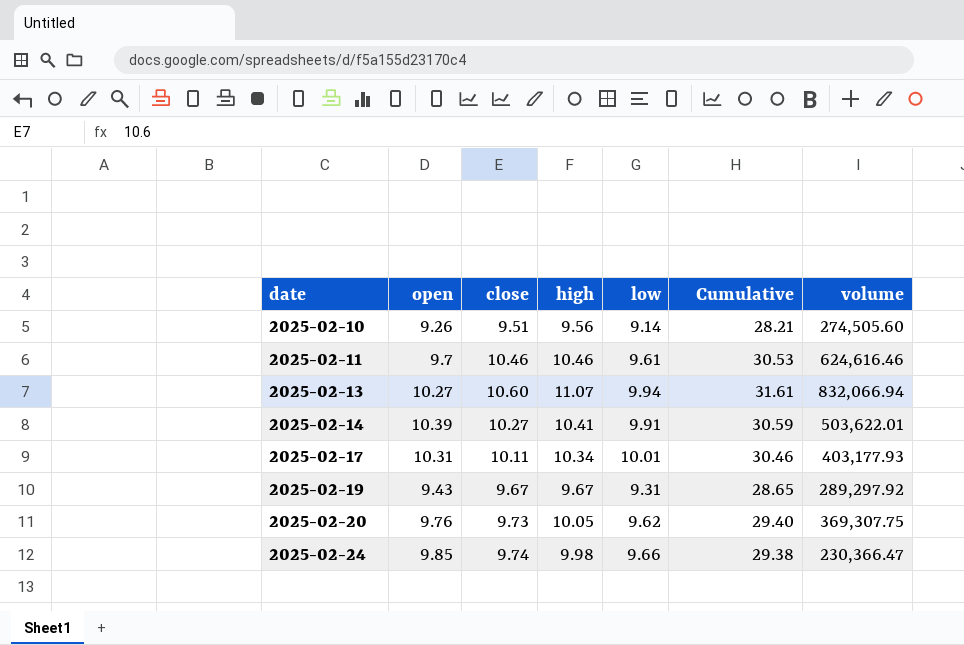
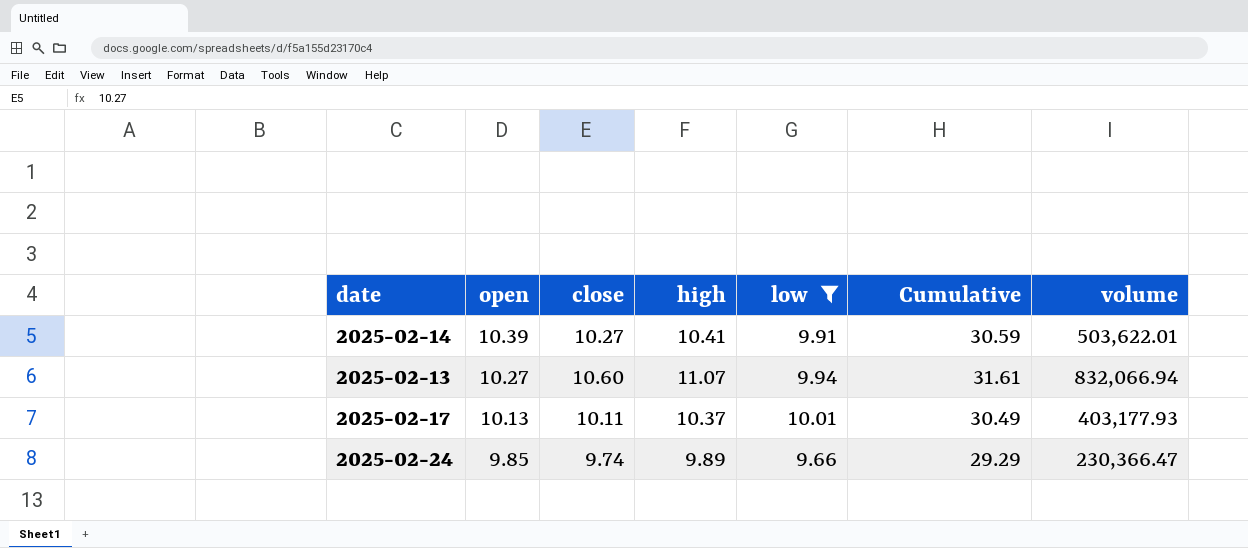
filter: none -> low >= 9.66
row order: date ascending -> open descending
2025-02-17 | open: 10.31 -> 10.13
2025-02-17 | high: 10.34 -> 10.37
2025-02-17 | Cumulative: 30.46 -> 30.49
2025-02-24 | high: 9.98 -> 9.89
2025-02-24 | Cumulative: 29.38 -> 29.29

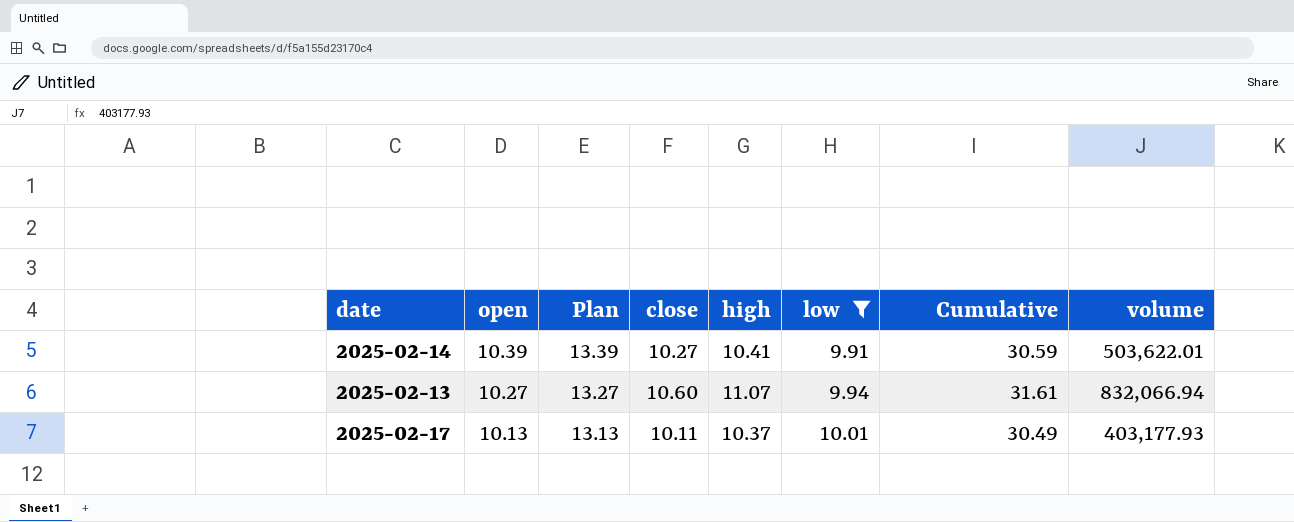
column Plan | formula: none -> [open] + 3
row 2025-02-24: 9.85 | 9.74 | 9.89 | 9.66 | 29.29 | 230,366.47 -> none

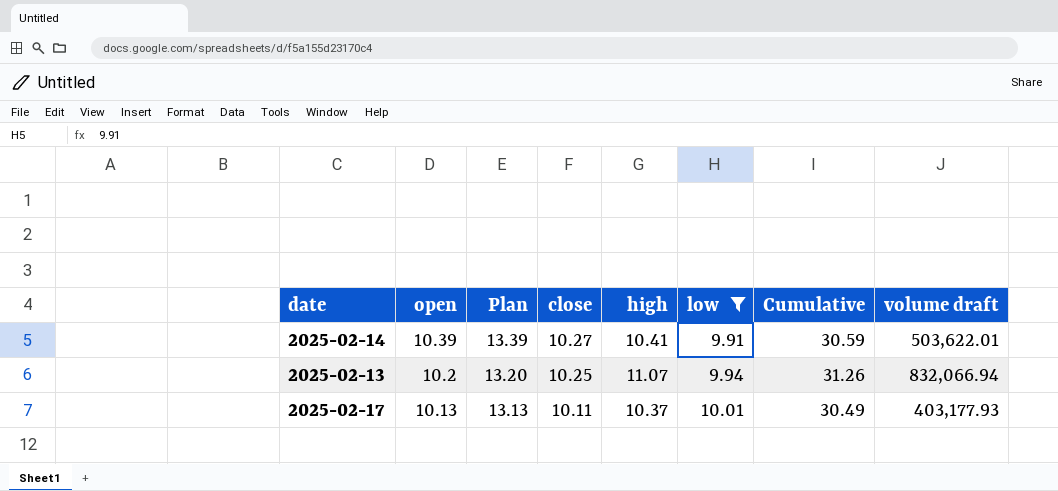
column name: volume -> volume draft
2025-02-13 | open: 10.27 -> 10.2
2025-02-13 | Plan: 13.27 -> 13.20
2025-02-13 | close: 10.60 -> 10.25
2025-02-13 | Cumulative: 31.61 -> 31.26

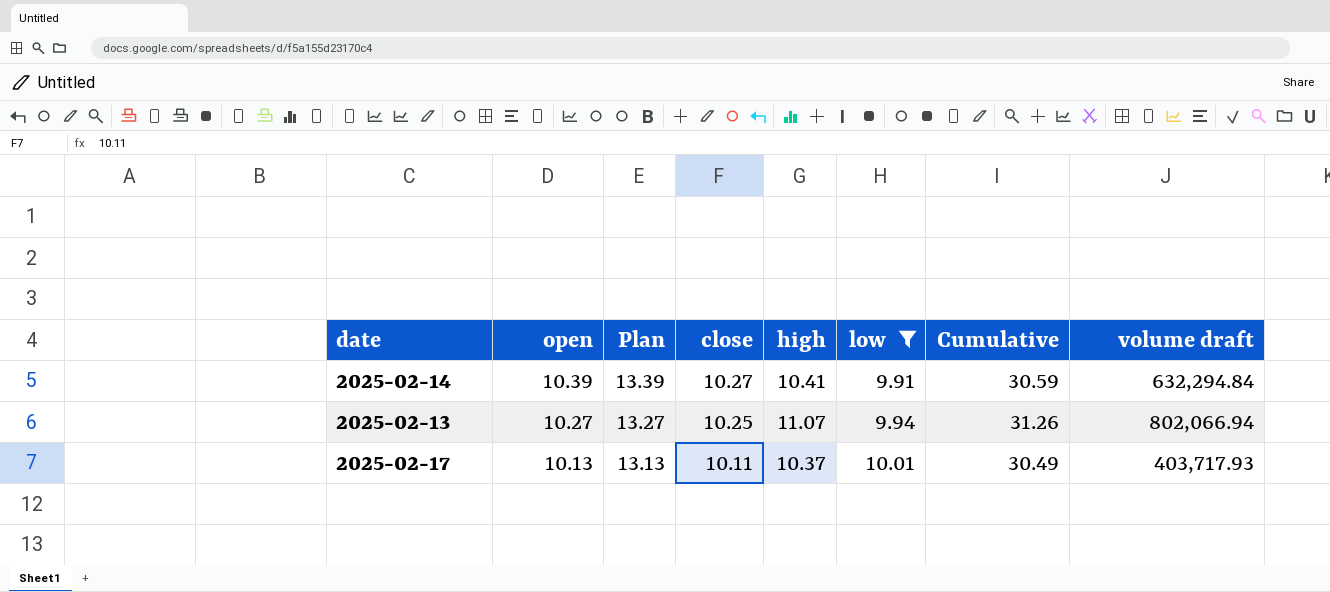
2025-02-14 | volume draft: 503,622.01 -> 632,294.84
2025-02-13 | open: 10.2 -> 10.27
2025-02-13 | Plan: 13.20 -> 13.27
2025-02-13 | volume draft: 832,066.94 -> 802,066.94
2025-02-17 | volume draft: 403,177.93 -> 403,717.93

